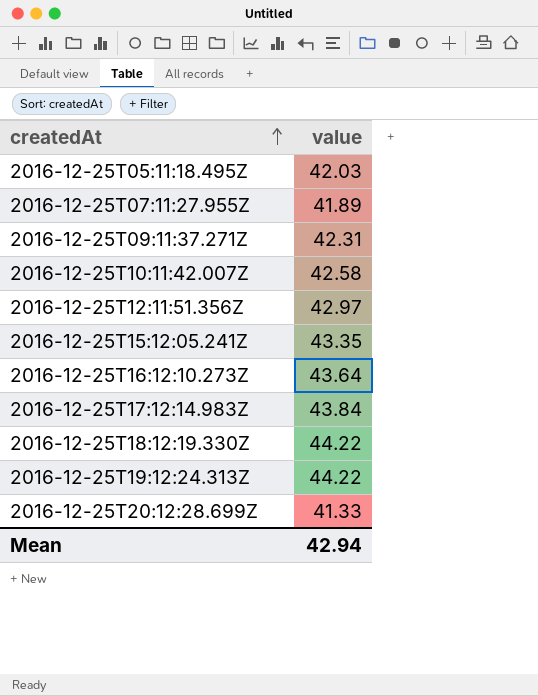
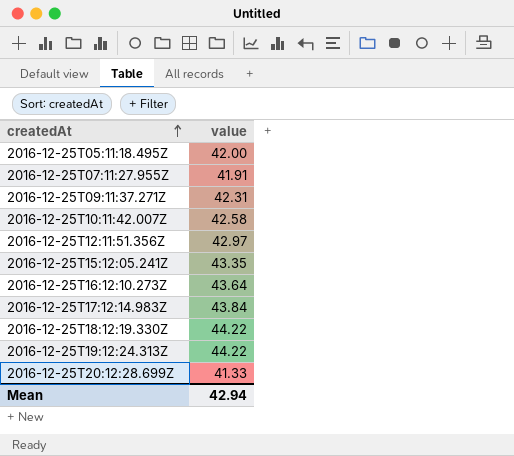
2016-12-25T05:11:18.495Z | value: 42.03 -> 42.00
2016-12-25T07:11:27.955Z | value: 41.89 -> 41.91

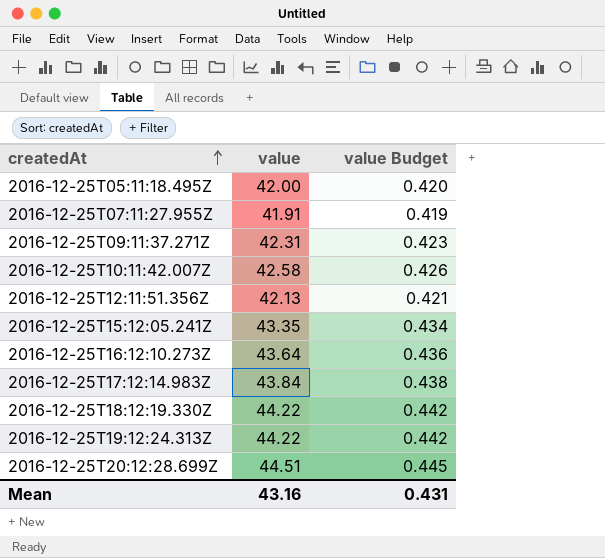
column value Budget | formula: none -> [value] * 0.01
2016-12-25T12:11:51.356Z | value: 42.97 -> 42.13
2016-12-25T20:12:28.699Z | value: 41.33 -> 44.51
Mean | value: 42.94 -> 43.16

